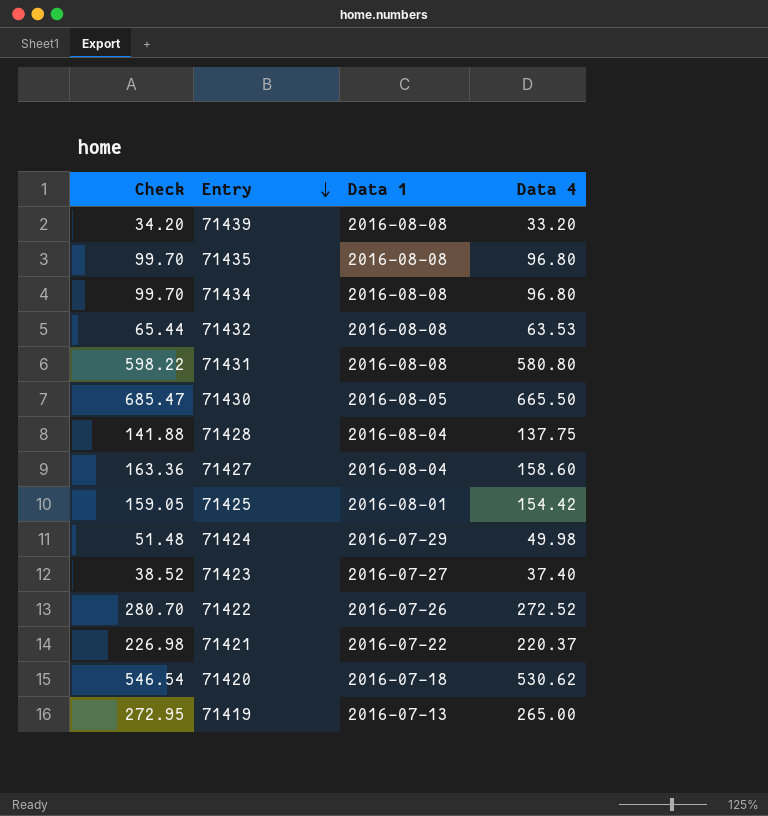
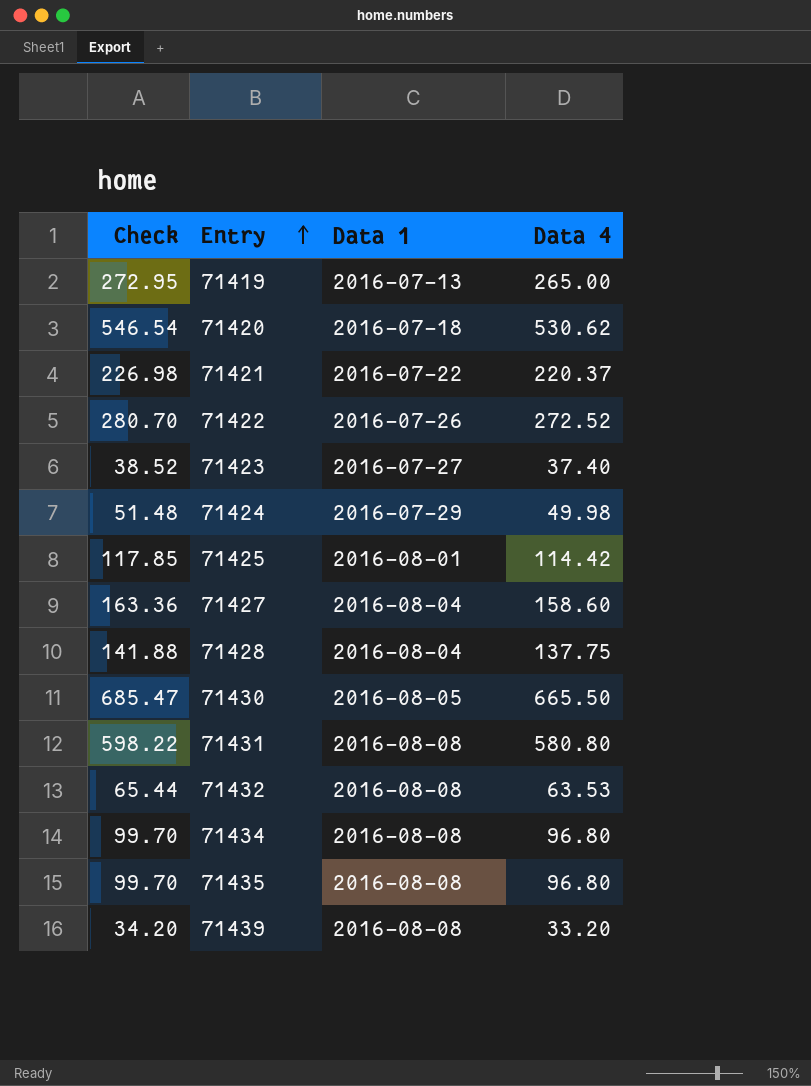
row order: Entry descending -> Entry ascending
71425 | Check: 159.05 -> 117.85
71425 | Data 4: 154.42 -> 114.42

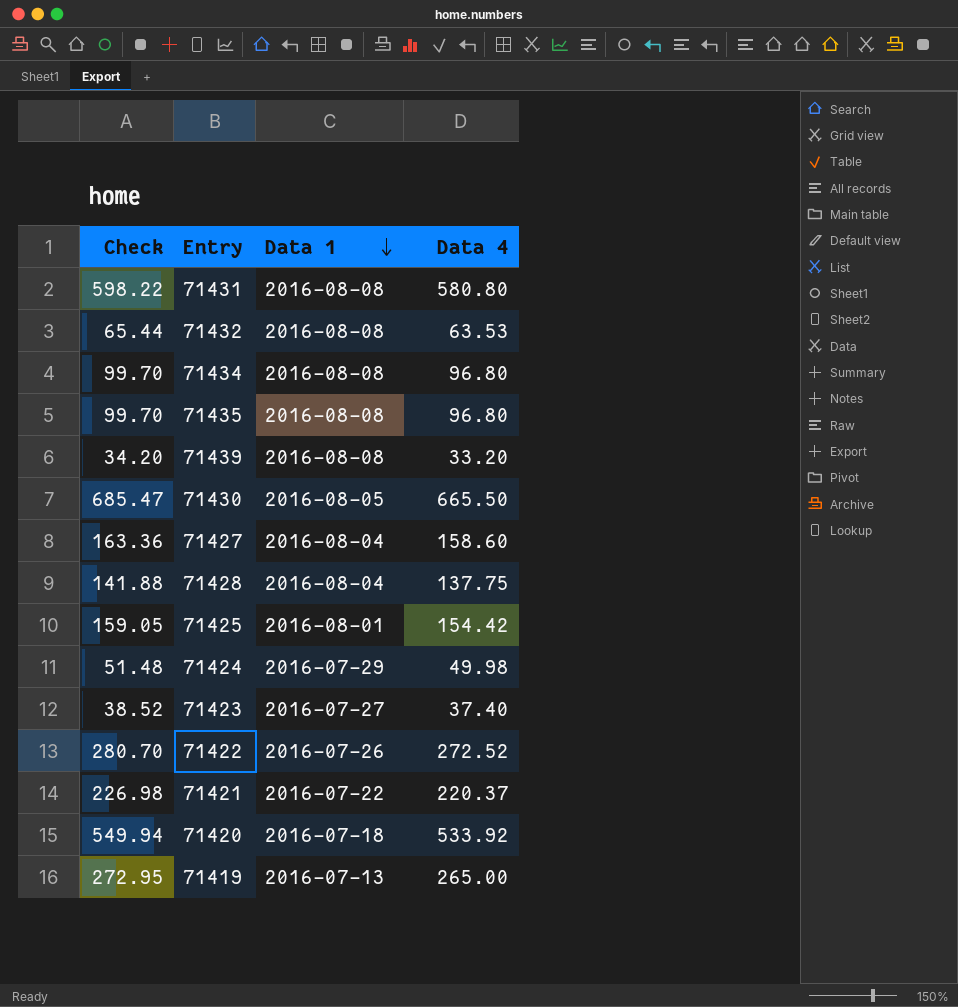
row order: Entry ascending -> Data 1 descending
71425 | Check: 117.85 -> 159.05
71425 | Data 4: 114.42 -> 154.42
71420 | Check: 546.54 -> 549.94
71420 | Data 4: 530.62 -> 533.92

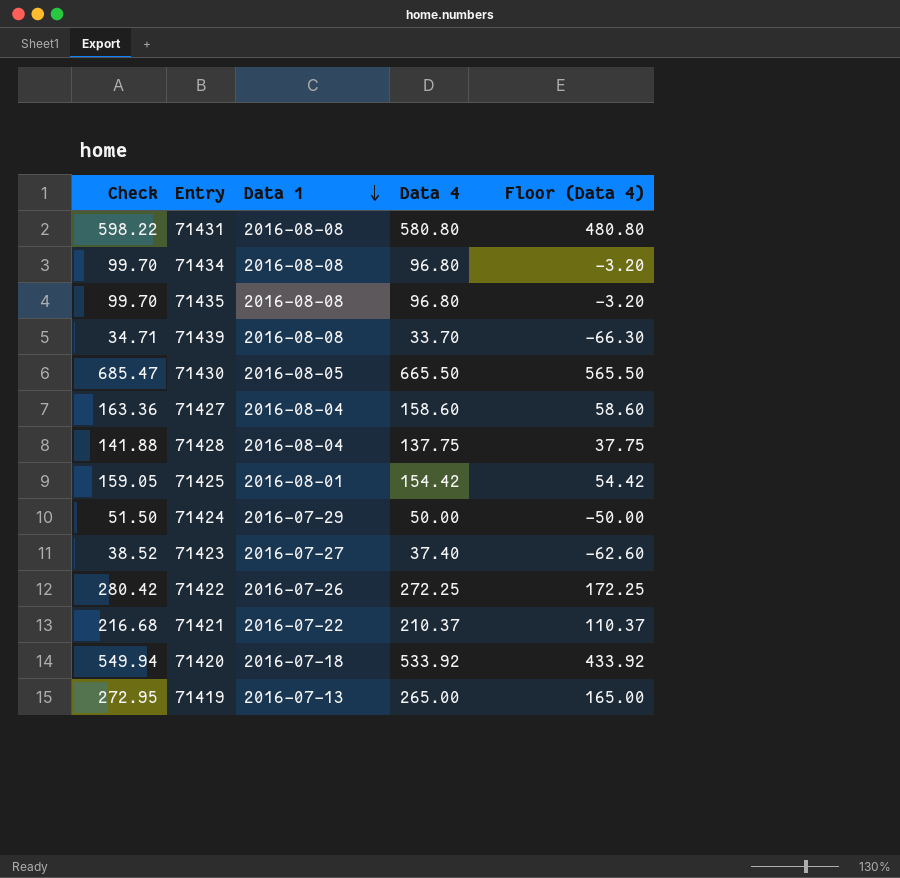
column Floor (Data 4) | formula: none -> [Data 4] - 100
row 71432: 65.44 | 2016-08-08 | 63.53 -> none
71439 | Check: 34.20 -> 34.71
71439 | Data 4: 33.20 -> 33.70
71424 | Check: 51.48 -> 51.50
71424 | Data 4: 49.98 -> 50.00
71422 | Check: 280.70 -> 280.42
71422 | Data 4: 272.52 -> 272.25
71421 | Check: 226.98 -> 216.68
71421 | Data 4: 220.37 -> 210.37

